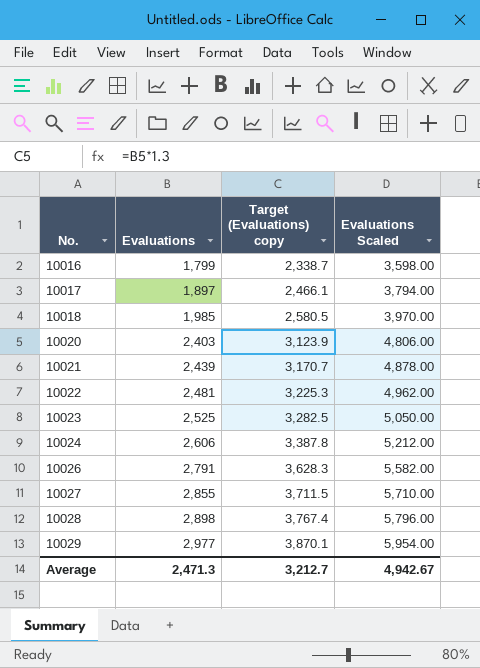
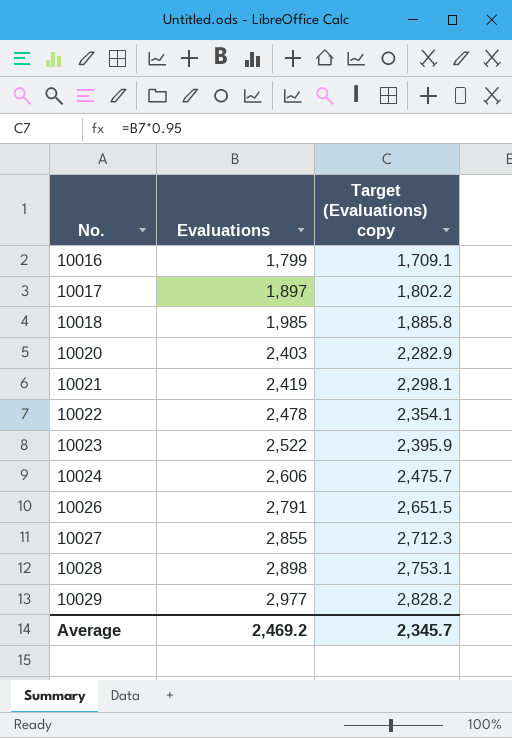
column Evaluations Scaled | formula: [Evaluations] * 2 -> none
column Target (Evaluations) copy | formula: [Evaluations] * 1.3 -> [Evaluations] * 0.95
10021 | Evaluations: 2,439 -> 2,419
10022 | Evaluations: 2,481 -> 2,478
10023 | Evaluations: 2,525 -> 2,522
Average | Evaluations: 2,471.3 -> 2,469.2
Average | Target (Evaluations) copy: 3,212.7 -> 2,345.7

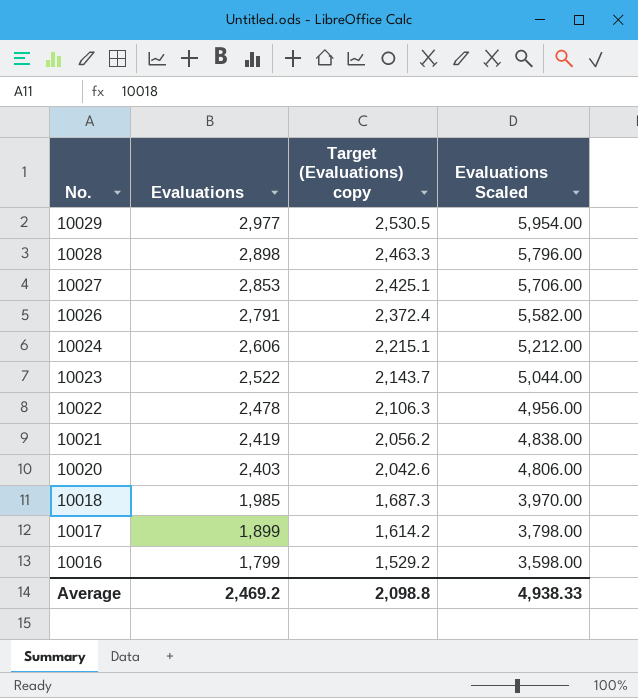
row order: No. ascending -> No. descending
column Target (Evaluations) copy | formula: [Evaluations] * 0.95 -> [Evaluations] * 0.85
column Evaluations Scaled | formula: none -> [Evaluations] * 2
10027 | Evaluations: 2,855 -> 2,853
10017 | Evaluations: 1,897 -> 1,899
Average | Target (Evaluations) copy: 2,345.7 -> 2,098.8

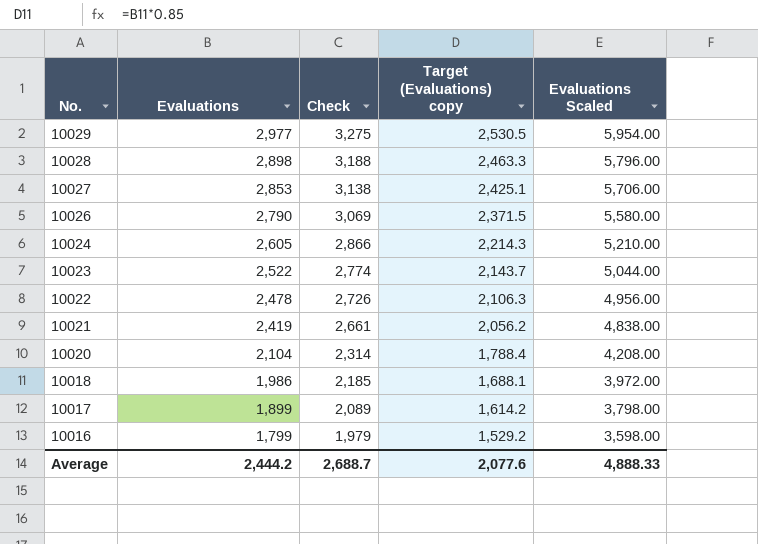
column Check | formula: none -> [Evaluations] * 1.1
10026 | Evaluations: 2,791 -> 2,790
10026 | Target (Evaluations) copy: 2,372.4 -> 2,371.5
10026 | Evaluations Scaled: 5,582.00 -> 5,580.00
10024 | Evaluations: 2,606 -> 2,605
10024 | Target (Evaluations) copy: 2,215.1 -> 2,214.3
10024 | Evaluations Scaled: 5,212.00 -> 5,210.00
10020 | Evaluations: 2,403 -> 2,104
10020 | Target (Evaluations) copy: 2,042.6 -> 1,788.4
10020 | Evaluations Scaled: 4,806.00 -> 4,208.00
10018 | Evaluations: 1,985 -> 1,986
10018 | Target (Evaluations) copy: 1,687.3 -> 1,688.1
10018 | Evaluations Scaled: 3,970.00 -> 3,972.00
Average | Evaluations: 2,469.2 -> 2,444.2
Average | Target (Evaluations) copy: 2,098.8 -> 2,077.6
Average | Evaluations Scaled: 4,938.33 -> 4,888.33

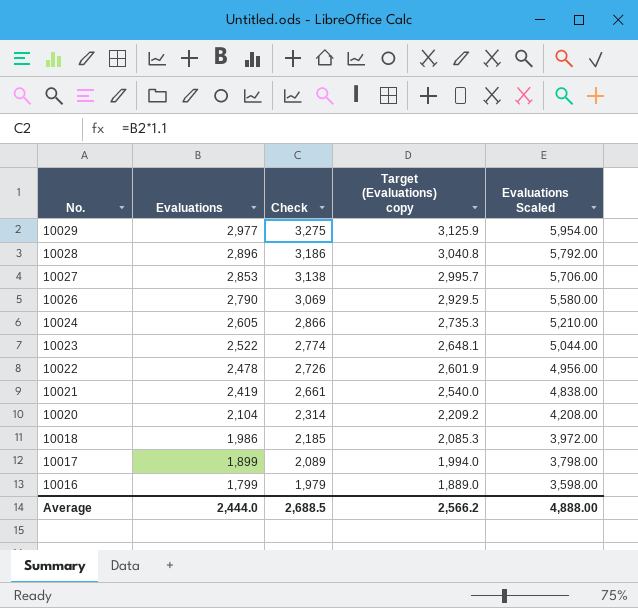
column Target (Evaluations) copy | formula: [Evaluations] * 0.85 -> [Evaluations] * 1.05
10028 | Evaluations: 2,898 -> 2,896
10028 | Check: 3,188 -> 3,186
10028 | Evaluations Scaled: 5,796.00 -> 5,792.00
Average | Evaluations: 2,444.2 -> 2,444.0
Average | Check: 2,688.7 -> 2,688.5
Average | Target (Evaluations) copy: 2,077.6 -> 2,566.2
Average | Evaluations Scaled: 4,888.33 -> 4,888.00

